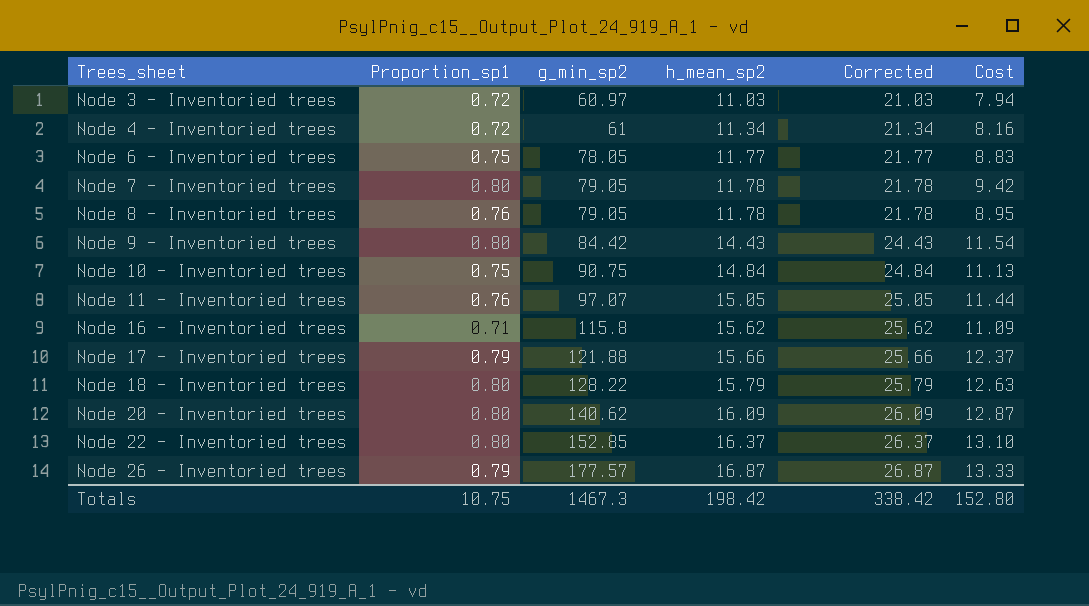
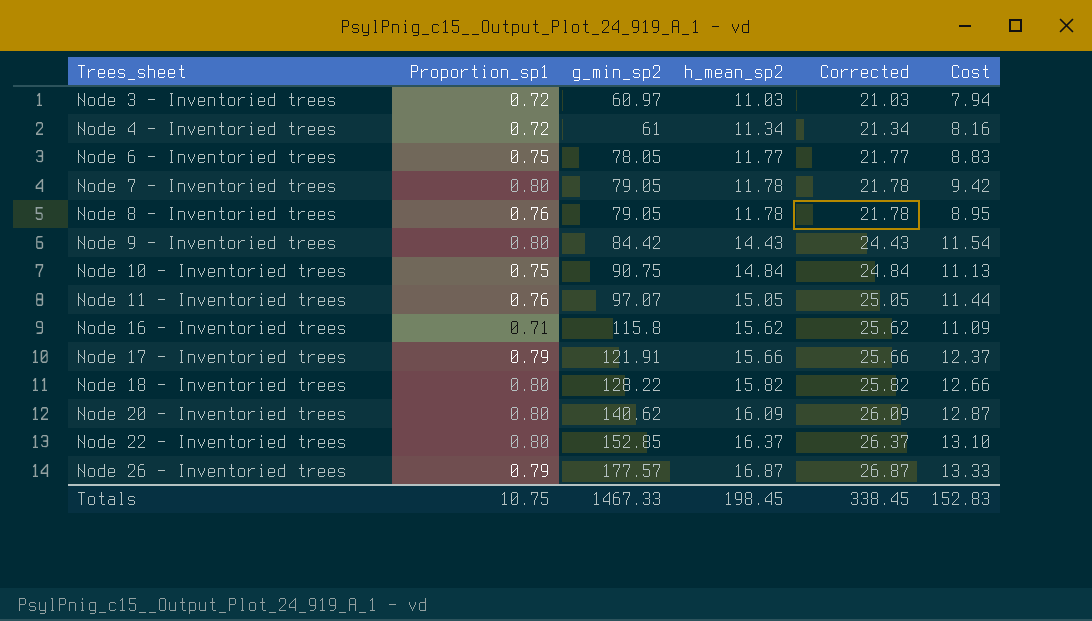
Node 17 - Inventoried trees | g_min_sp2: 121.88 -> 121.91
Node 18 - Inventoried trees | h_mean_sp2: 15.79 -> 15.82
Node 18 - Inventoried trees | Corrected: 25.79 -> 25.82
Node 18 - Inventoried trees | Cost: 12.63 -> 12.66
Totals | g_min_sp2: 1467.3 -> 1467.33
Totals | h_mean_sp2: 198.42 -> 198.45
Totals | Corrected: 338.42 -> 338.45
Totals | Cost: 152.80 -> 152.83

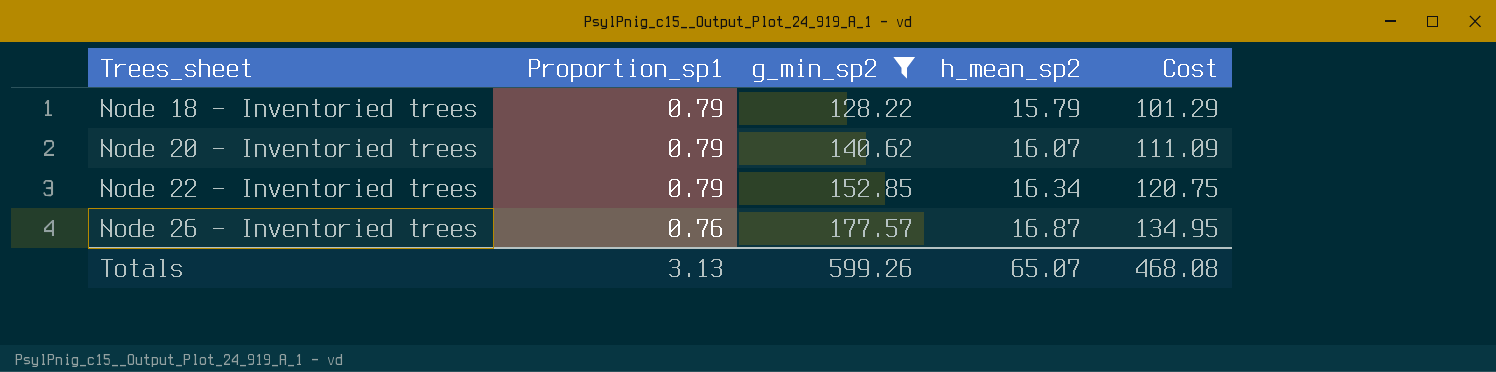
filter: none -> g_min_sp2 >= 128.22
column Corrected | formula: [h_mean_sp2] + 10 -> none
column Cost | formula: [Proportion_sp1] * [h_mean_sp2] -> [Proportion_sp1] * [g_min_sp2]
Node 18 - Inventoried trees | Proportion_sp1: 0.80 -> 0.79
Node 18 - Inventoried trees | h_mean_sp2: 15.82 -> 15.79
Node 20 - Inventoried trees | Proportion_sp1: 0.80 -> 0.79
Node 20 - Inventoried trees | h_mean_sp2: 16.09 -> 16.07
Node 22 - Inventoried trees | Proportion_sp1: 0.80 -> 0.79
Node 22 - Inventoried trees | h_mean_sp2: 16.37 -> 16.34
Node 26 - Inventoried trees | Proportion_sp1: 0.79 -> 0.76
Totals | Proportion_sp1: 10.75 -> 3.13
Totals | g_min_sp2: 1467.33 -> 599.26
Totals | h_mean_sp2: 198.45 -> 65.07
Totals | Cost: 152.83 -> 468.08

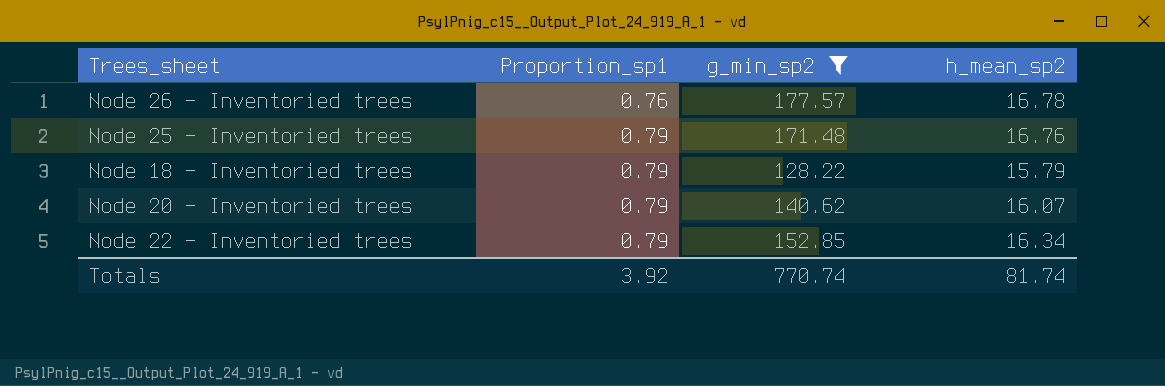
row order: Trees_sheet ascending -> Proportion_sp1 ascending
column Cost | formula: [Proportion_sp1] * [g_min_sp2] -> none
Node 26 - Inventoried trees | h_mean_sp2: 16.87 -> 16.78
row Node 25 - Inventoried trees: none -> 0.79 | 171.48 | 16.76
Totals | Proportion_sp1: 3.13 -> 3.92
Totals | g_min_sp2: 599.26 -> 770.74
Totals | h_mean_sp2: 65.07 -> 81.74

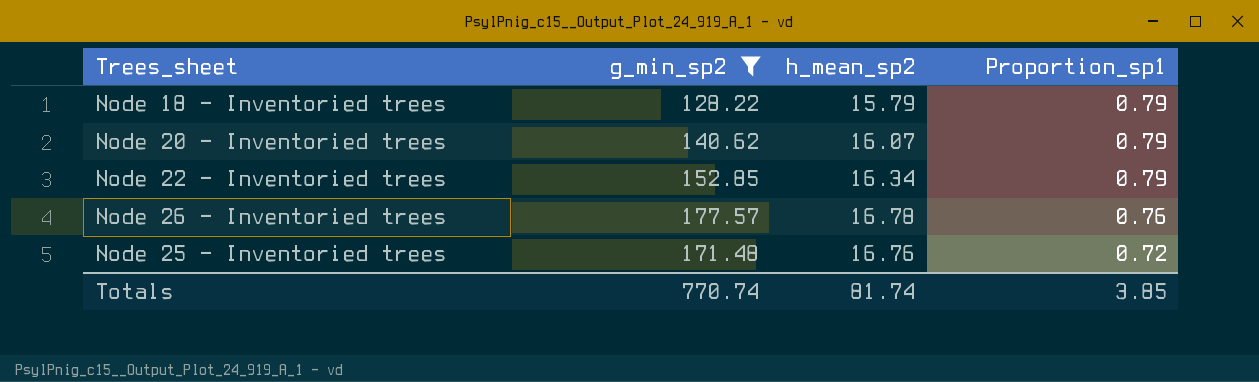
row order: Proportion_sp1 ascending -> Proportion_sp1 descending
column Proportion_sp1 | position: 2 -> 4
Node 25 - Inventoried trees | Proportion_sp1: 0.79 -> 0.72
Totals | Proportion_sp1: 3.92 -> 3.85

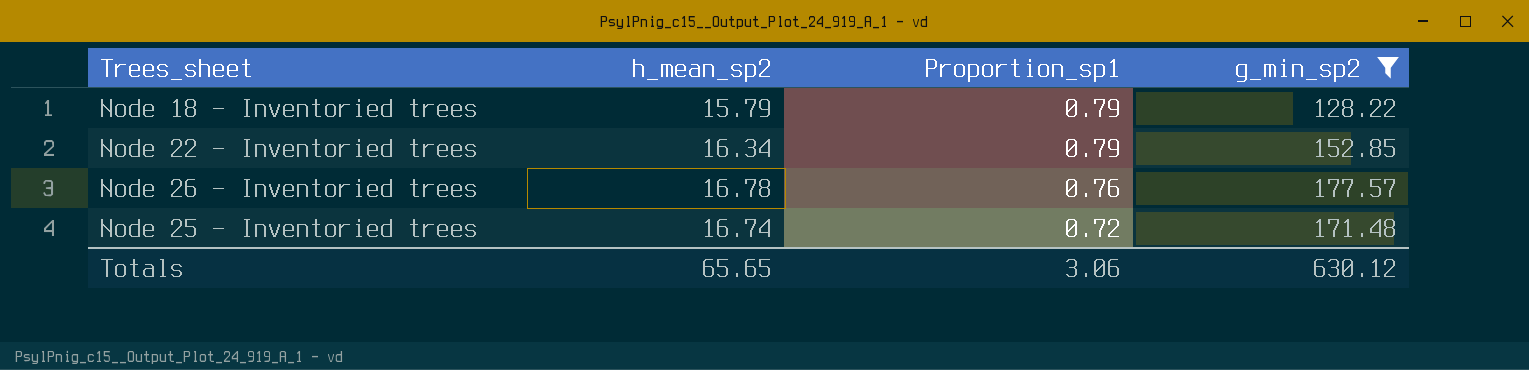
column g_min_sp2 | position: 2 -> 4
row Node 20 - Inventoried trees: 140.62 | 16.07 | 0.79 -> none
Node 25 - Inventoried trees | h_mean_sp2: 16.76 -> 16.74
Totals | h_mean_sp2: 81.74 -> 65.65
Totals | Proportion_sp1: 3.85 -> 3.06
Totals | g_min_sp2: 770.74 -> 630.12

